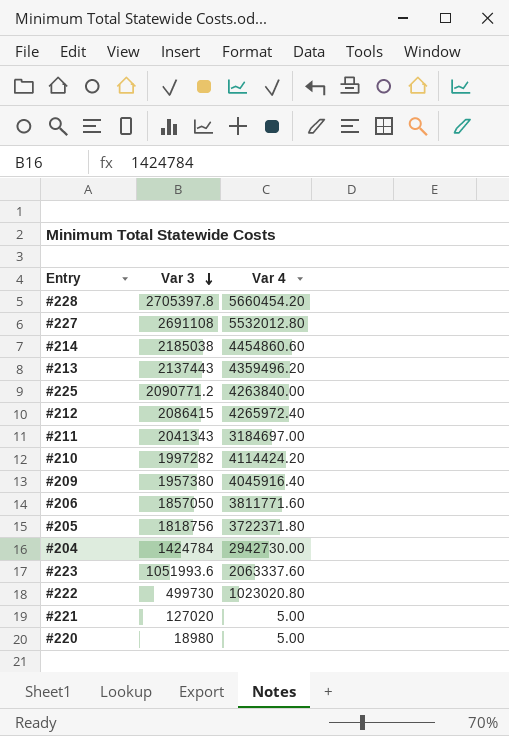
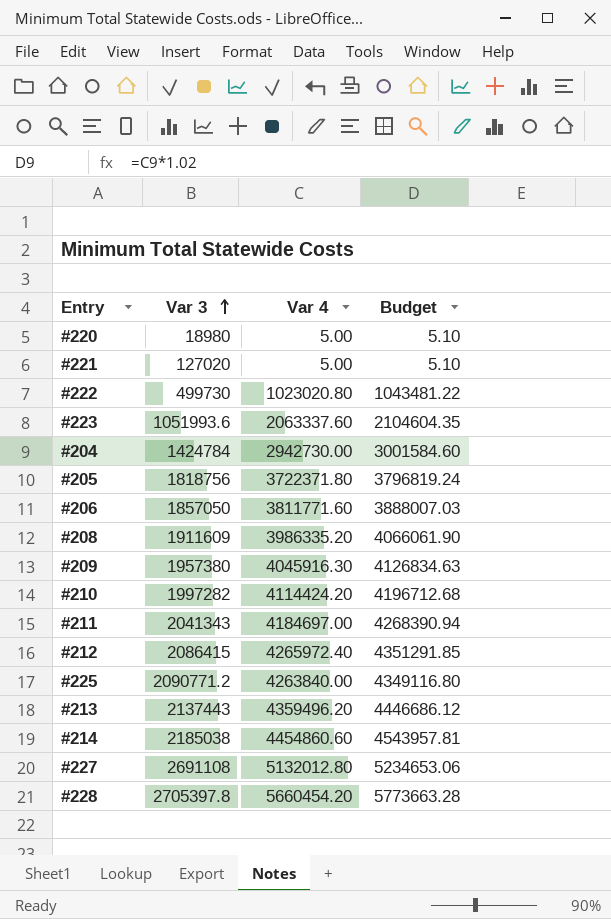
row order: Var 3 descending -> Var 3 ascending
column Budget | formula: none -> [Var 4] * 1.02
row #208: none -> 1911609 | 3986335.20 | 4066061.90
#209 | Var 4: 4045916.40 -> 4045916.30
#211 | Var 4: 3184697.00 -> 4184697.00
#227 | Var 4: 5532012.80 -> 5132012.80

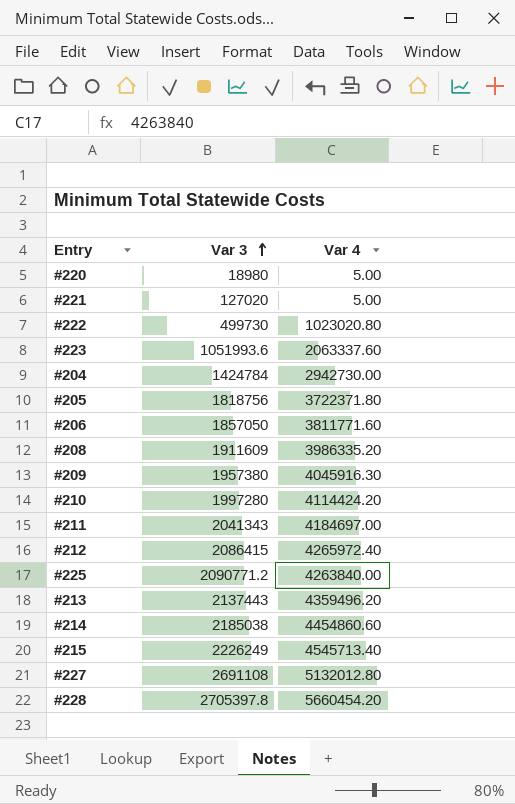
column Budget | formula: [Var 4] * 1.02 -> none
#210 | Var 3: 1997282 -> 1997280
row #215: none -> 2226249 | 4545713.40

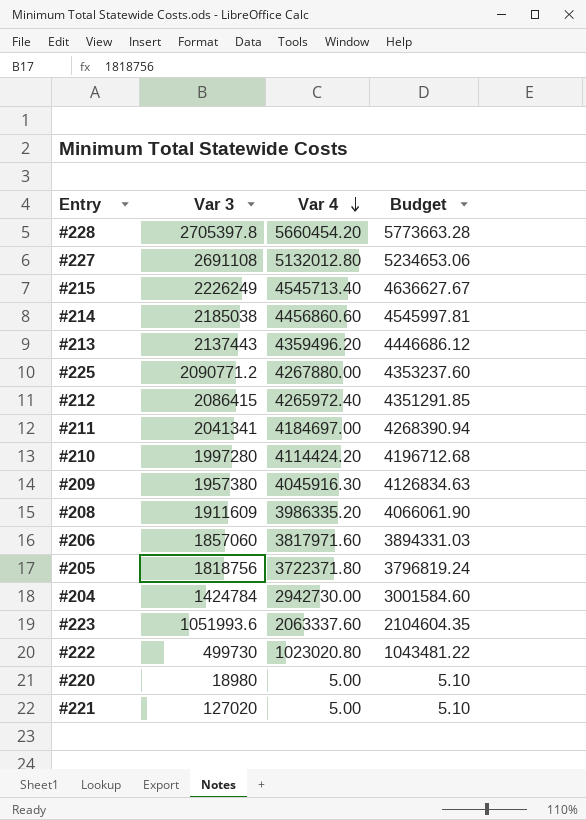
row order: Var 3 ascending -> Var 4 descending
column Budget | formula: none -> [Var 4] * 1.02
#214 | Var 4: 4454860.60 -> 4456860.60
#225 | Var 4: 4263840.00 -> 4267880.00
#211 | Var 3: 2041343 -> 2041341
#206 | Var 3: 1857050 -> 1857060
#206 | Var 4: 3811771.60 -> 3817971.60

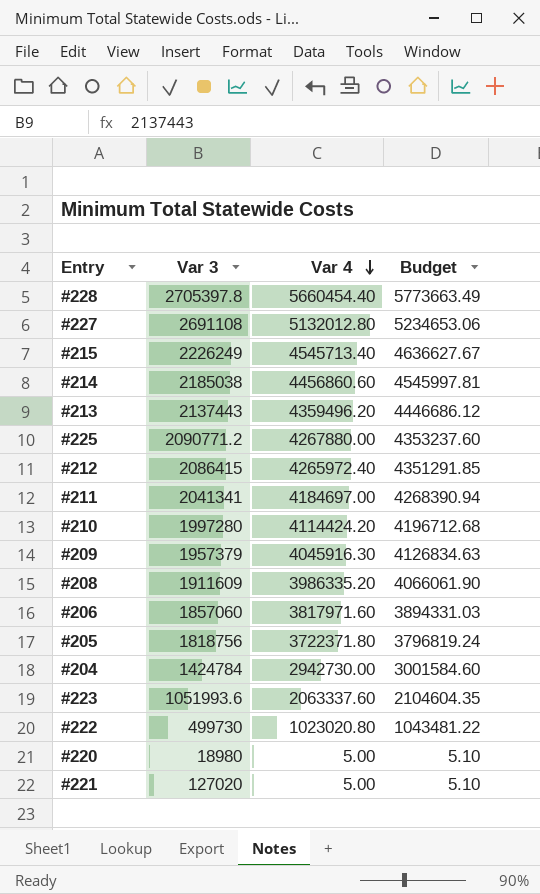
#228 | Var 4: 5660454.20 -> 5660454.40
#228 | Budget: 5773663.28 -> 5773663.49
#209 | Var 3: 1957380 -> 1957379

